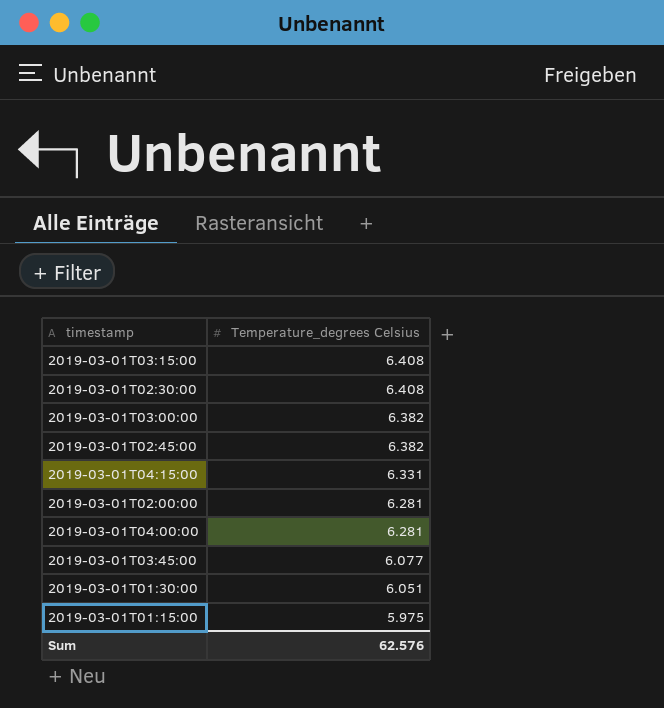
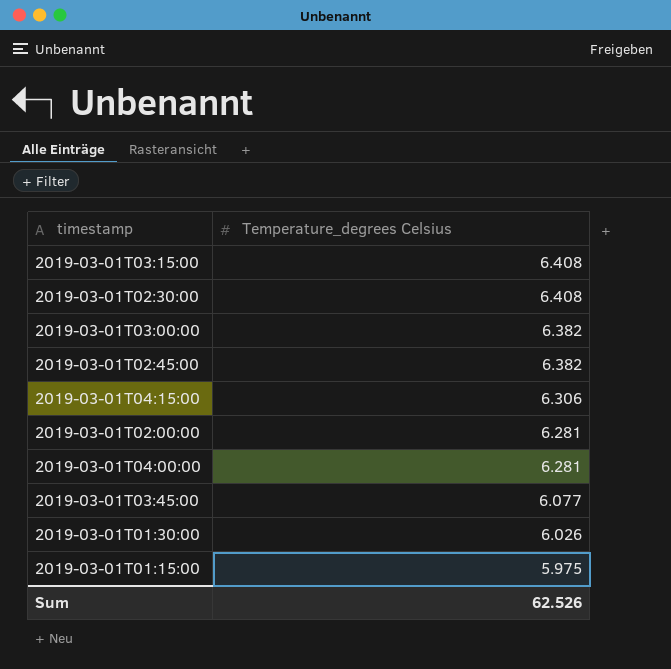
2019-03-01T04:15:00 | Temperature_degrees Celsius: 6.331 -> 6.306
2019-03-01T01:30:00 | Temperature_degrees Celsius: 6.051 -> 6.026
Sum | Temperature_degrees Celsius: 62.576 -> 62.526

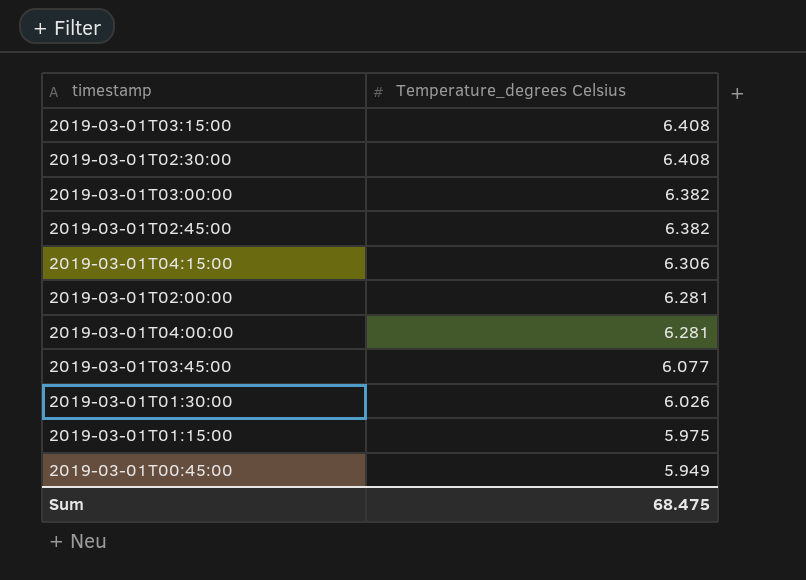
row 2019-03-01T00:45:00: none -> 5.949
Sum | Temperature_degrees Celsius: 62.526 -> 68.475

